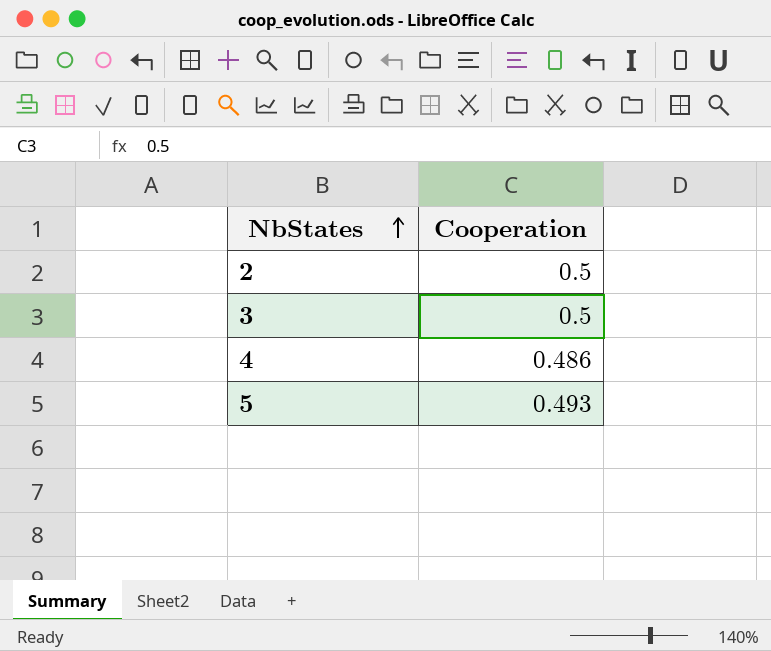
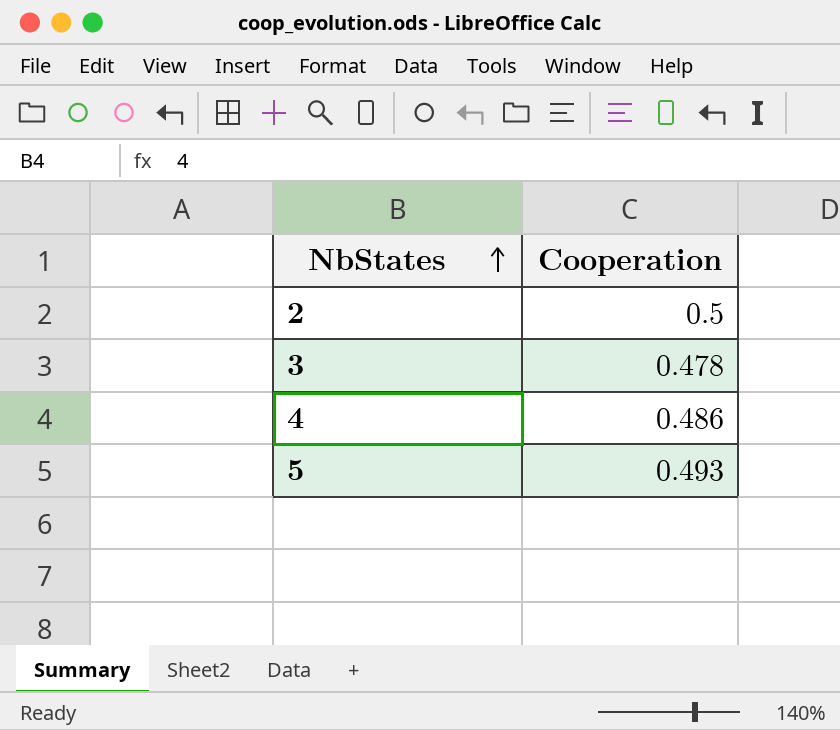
3 | Cooperation: 0.5 -> 0.478

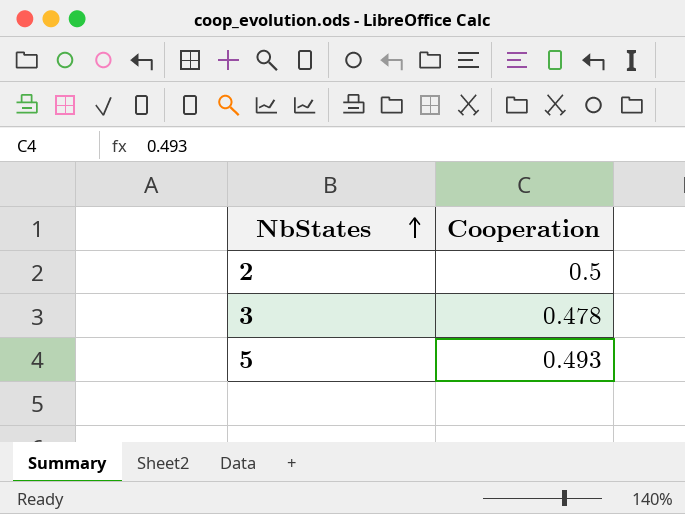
row 4: 0.486 -> none

